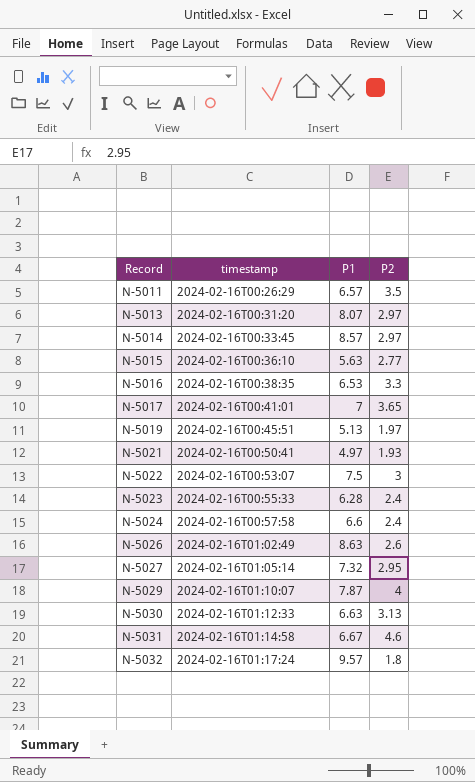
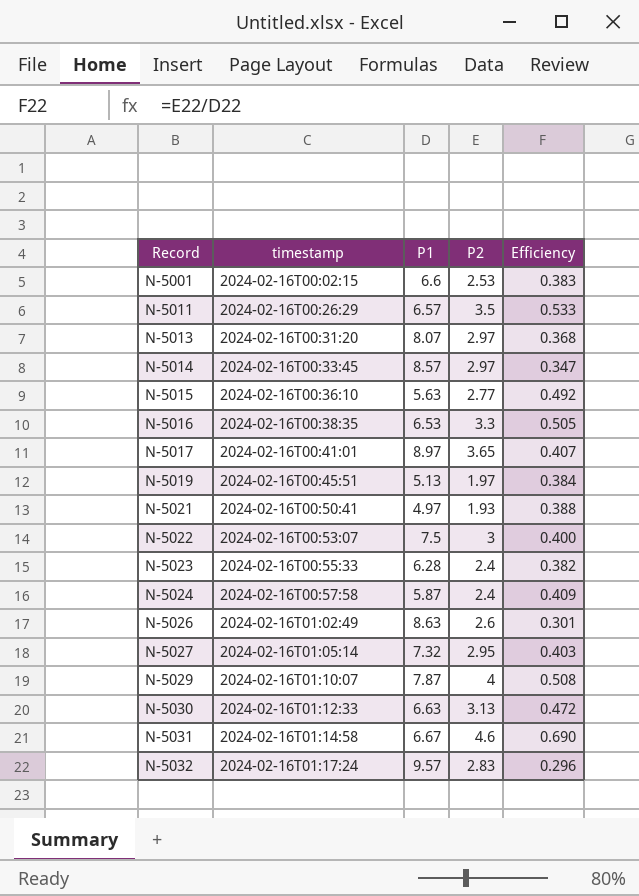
column Efficiency | formula: none -> [P2] / [P1]
row N-5001: none -> 2024-02-16T00:02:15 | 6.6 | 2.53 | 0.383
N-5017 | P1: 7 -> 8.97
N-5024 | P1: 6.6 -> 5.87
N-5032 | P2: 1.8 -> 2.83

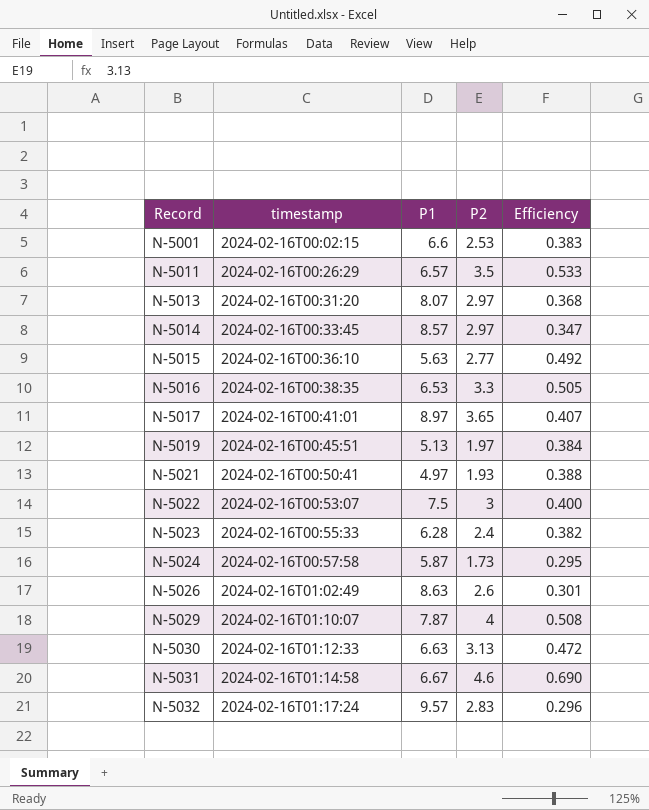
row N-5027: 2024-02-16T01:05:14 | 7.32 | 2.95 | 0.403 -> none
N-5024 | P2: 2.4 -> 1.73
N-5024 | Efficiency: 0.409 -> 0.295

